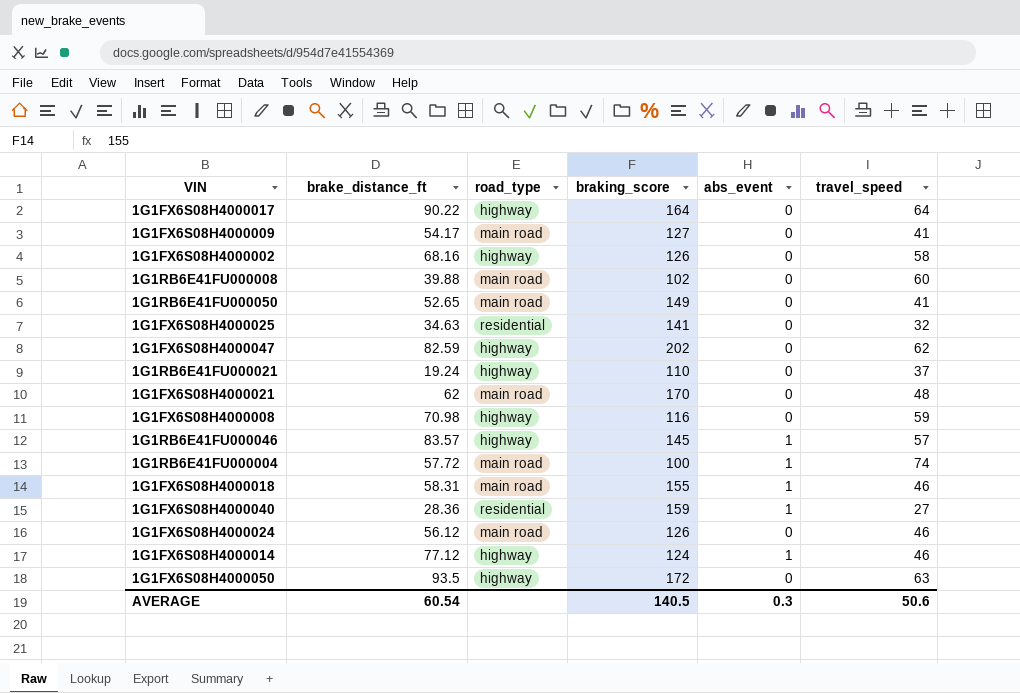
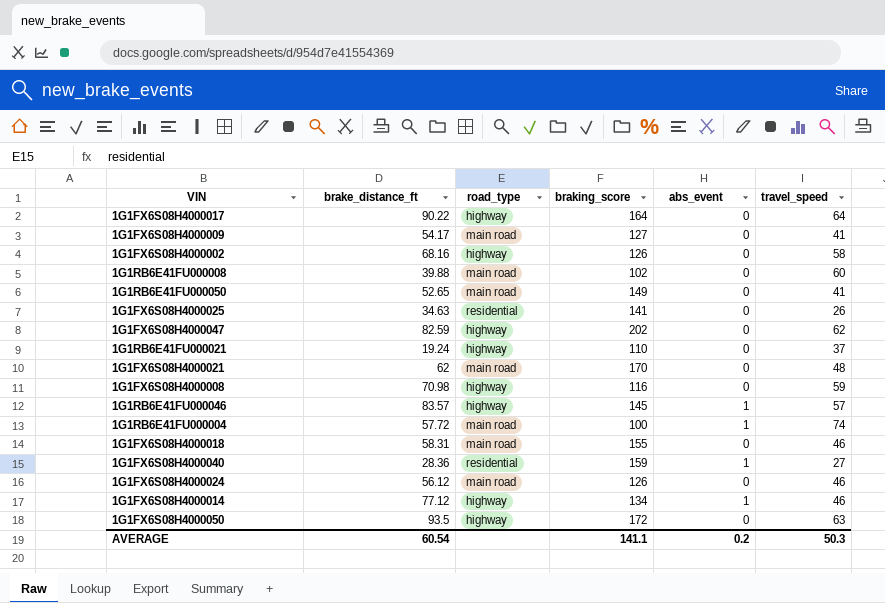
1G1FX6S08H4000025 | travel_speed: 32 -> 26
1G1FX6S08H4000018 | abs_event: 1 -> 0
1G1FX6S08H4000014 | braking_score: 124 -> 134
AVERAGE | braking_score: 140.5 -> 141.1
AVERAGE | abs_event: 0.3 -> 0.2
AVERAGE | travel_speed: 50.6 -> 50.3

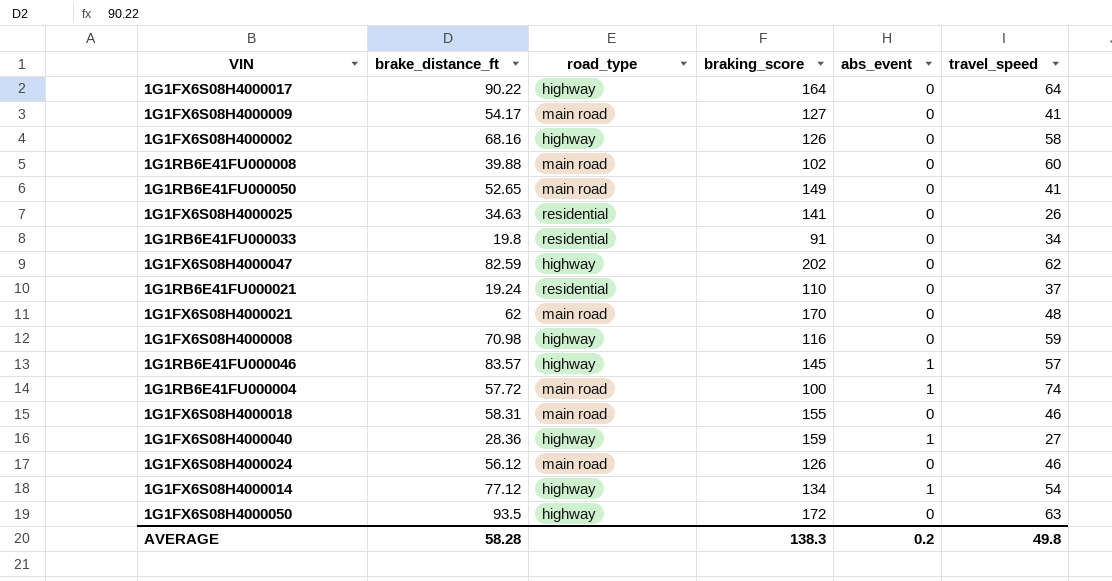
row 1G1RB6E41FU000033: none -> 19.8 | residential | 91 | 0 | 34
1G1RB6E41FU000021 | road_type: highway -> residential
1G1FX6S08H4000040 | road_type: residential -> highway
1G1FX6S08H4000014 | travel_speed: 46 -> 54
AVERAGE | brake_distance_ft: 60.54 -> 58.28
AVERAGE | braking_score: 141.1 -> 138.3
AVERAGE | travel_speed: 50.3 -> 49.8

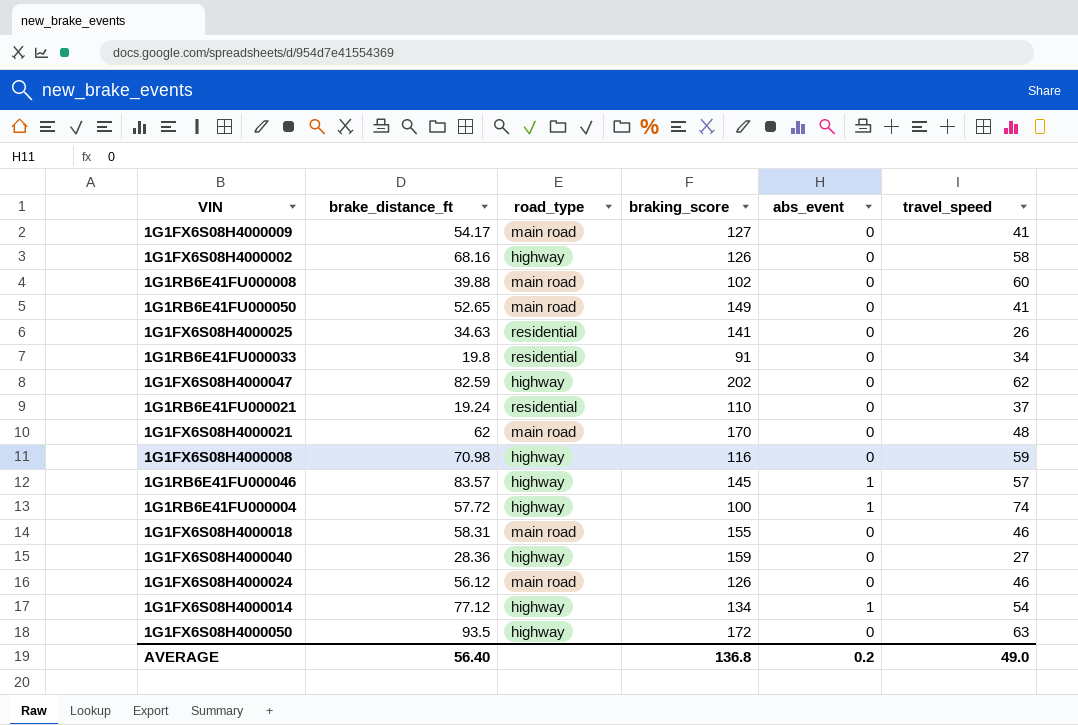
row 1G1FX6S08H4000017: 90.22 | highway | 164 | 0 | 64 -> none
1G1RB6E41FU000004 | road_type: main road -> highway
1G1FX6S08H4000040 | abs_event: 1 -> 0
AVERAGE | brake_distance_ft: 58.28 -> 56.40
AVERAGE | braking_score: 138.3 -> 136.8
AVERAGE | travel_speed: 49.8 -> 49.0

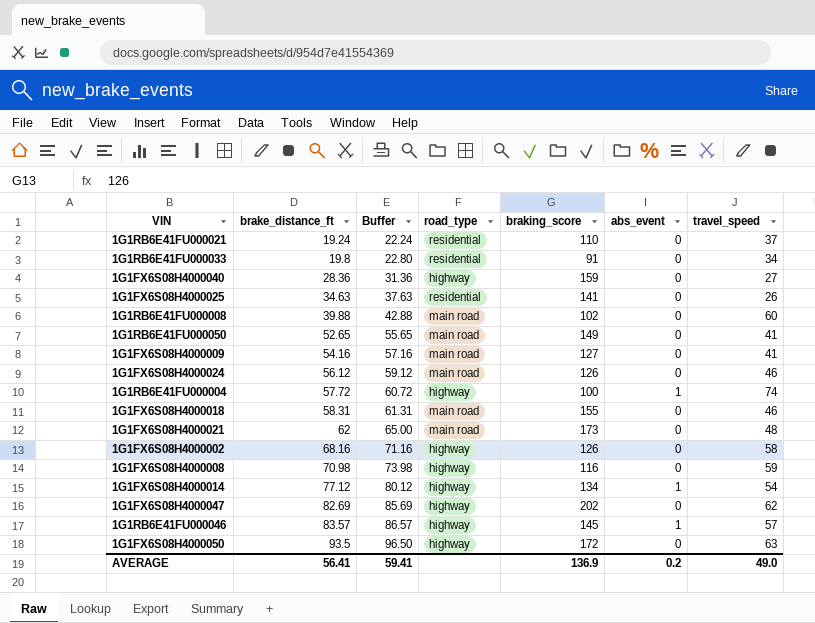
row order: none -> brake_distance_ft ascending
column Buffer | formula: none -> [brake_distance_ft] + 3
1G1FX6S08H4000009 | brake_distance_ft: 54.17 -> 54.16
1G1FX6S08H4000021 | braking_score: 170 -> 173
1G1FX6S08H4000047 | brake_distance_ft: 82.59 -> 82.69
AVERAGE | brake_distance_ft: 56.40 -> 56.41
AVERAGE | braking_score: 136.8 -> 136.9

